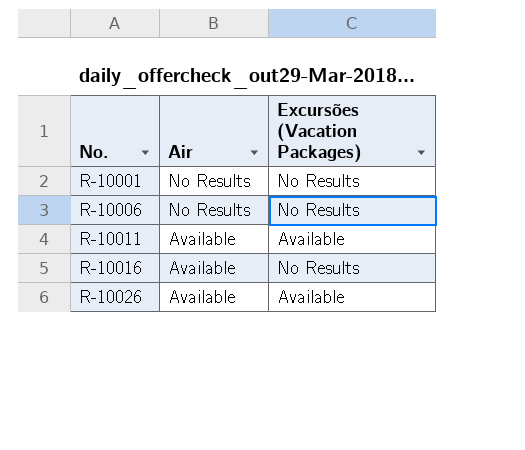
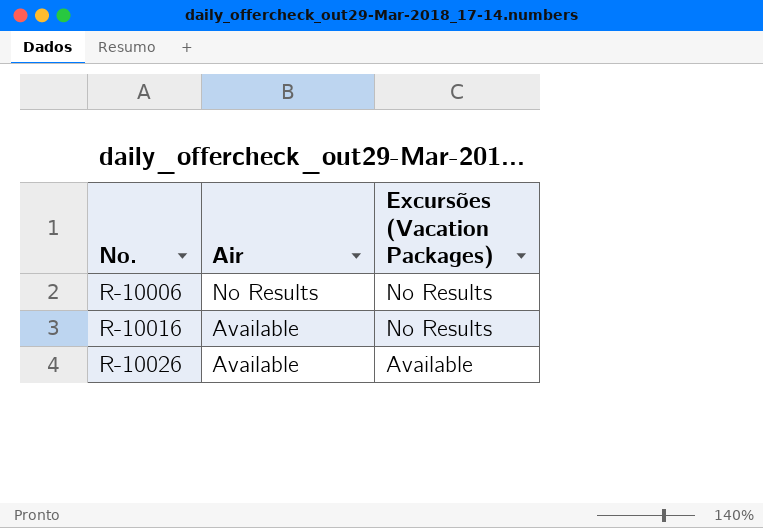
row R-10001: No Results | No Results -> none
row R-10011: Available | Available -> none

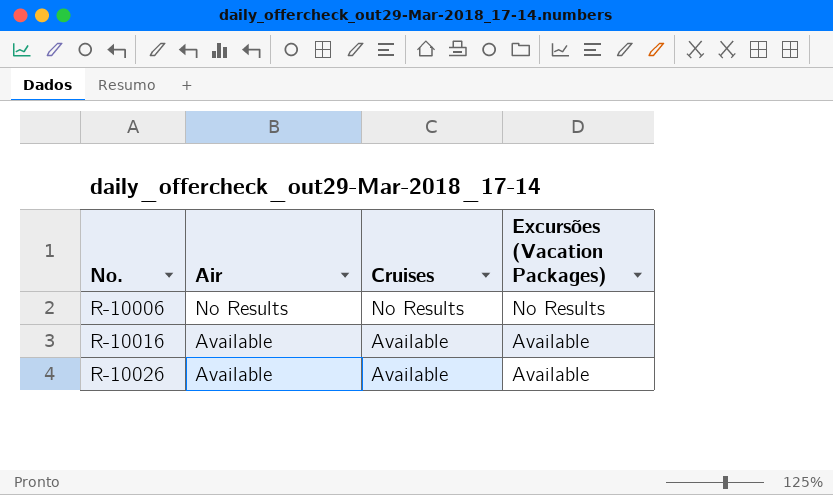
column Cruises | position: none -> 3
R-10016 | Excursões (Vacation Packages): No Results -> Available

